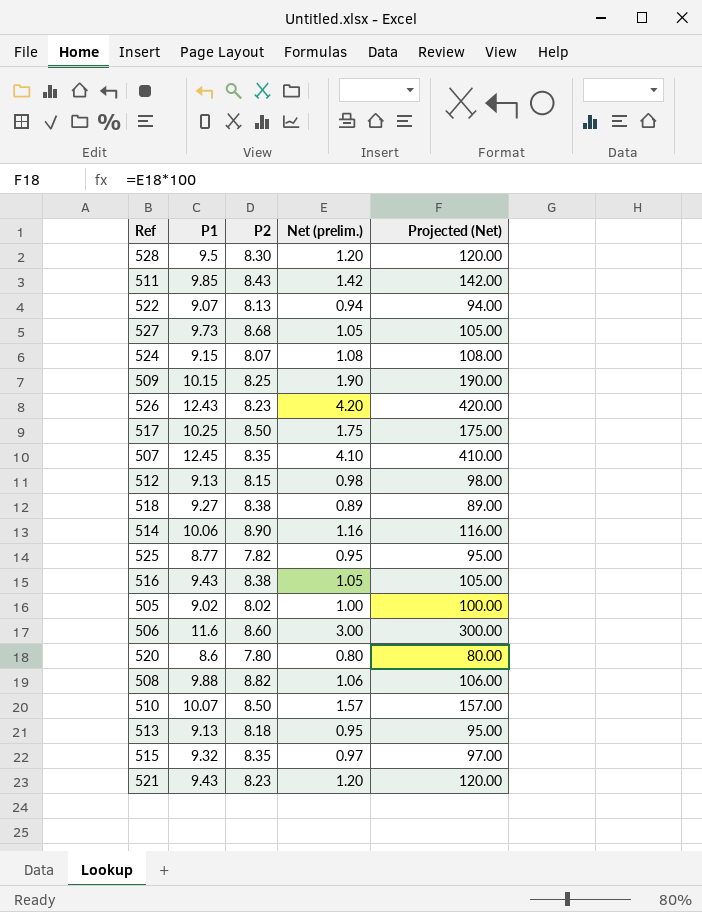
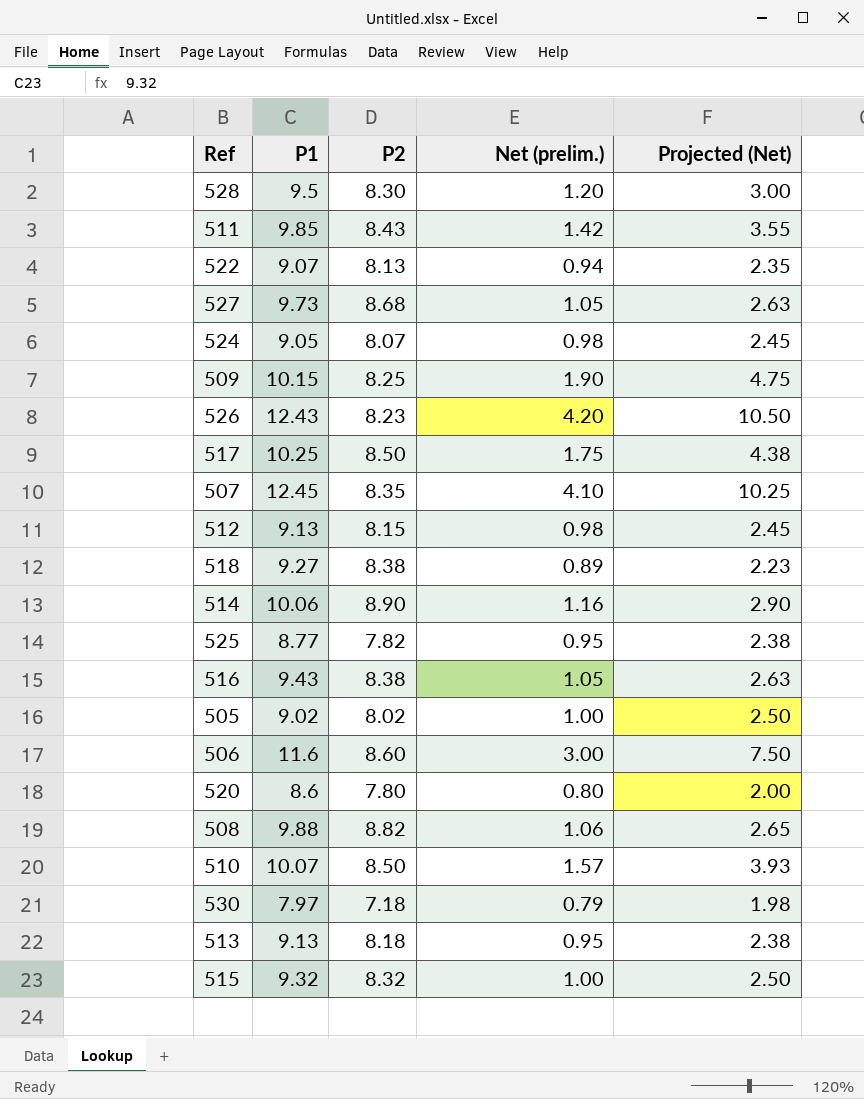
column Projected (Net) | formula: [Net (prelim.)] * 100 -> [Net (prelim.)] * 2.5
row 521: 9.43 | 8.23 | 1.20 | 120.00 -> none
524 | P1: 9.15 -> 9.05
524 | Net (prelim.): 1.08 -> 0.98
row 530: none -> 7.97 | 7.18 | 0.79 | 1.98
515 | P2: 8.35 -> 8.32
515 | Net (prelim.): 0.97 -> 1.00

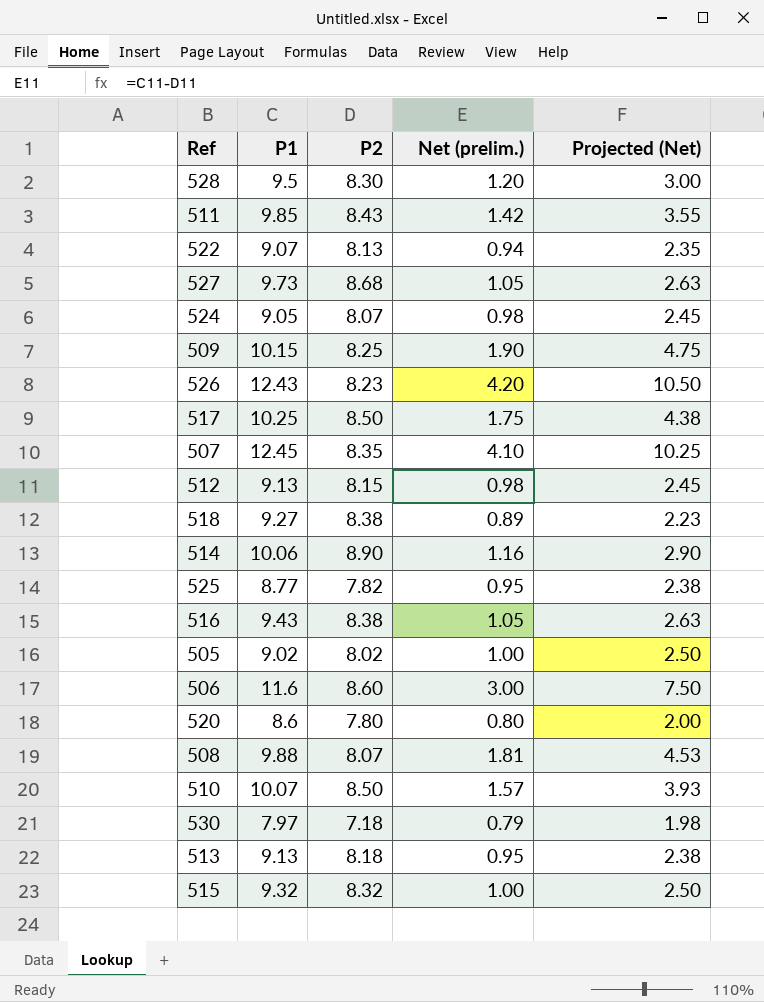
508 | P2: 8.82 -> 8.07
508 | Net (prelim.): 1.06 -> 1.81
508 | Projected (Net): 2.65 -> 4.53

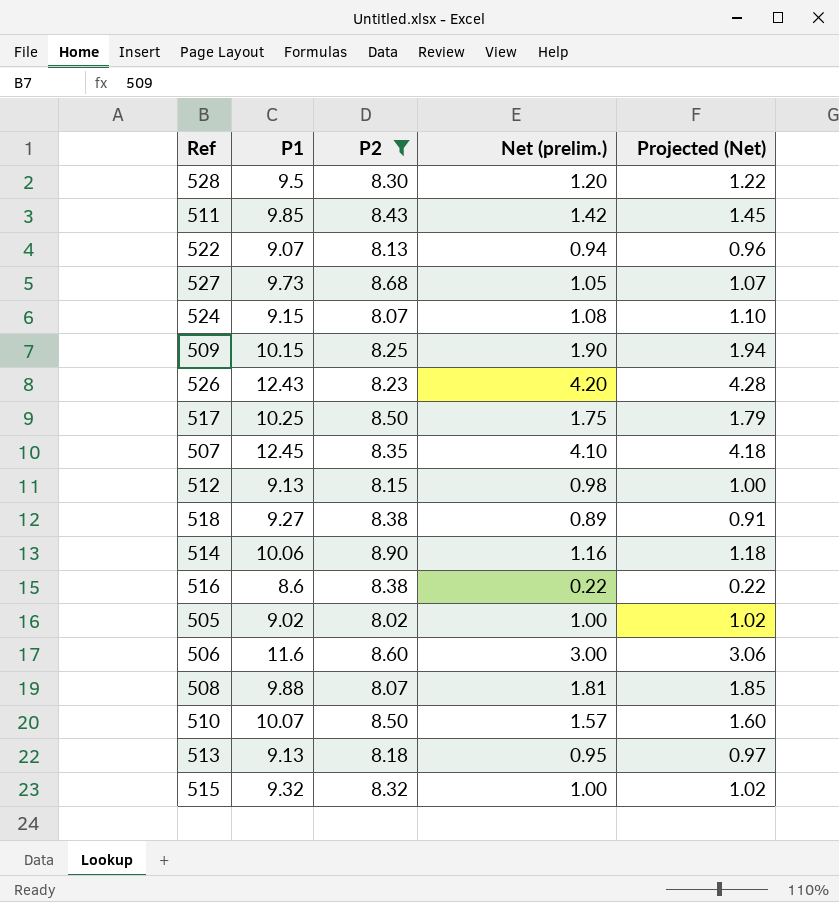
filter: none -> P2 >= 8.02
column Projected (Net) | formula: [Net (prelim.)] * 2.5 -> [Net (prelim.)] * 1.02
524 | P1: 9.05 -> 9.15
524 | Net (prelim.): 0.98 -> 1.08
516 | P1: 9.43 -> 8.6
516 | Net (prelim.): 1.05 -> 0.22

